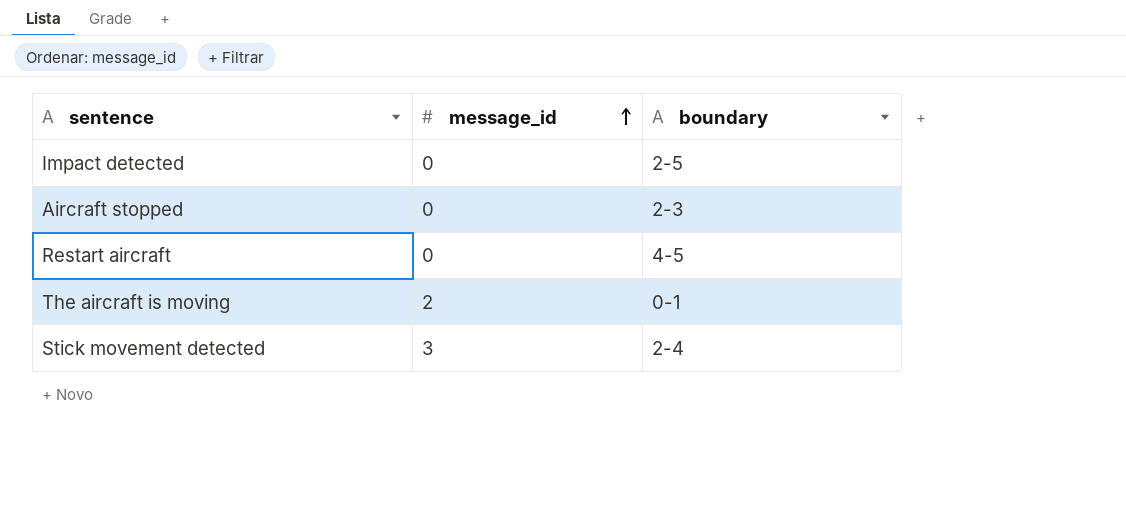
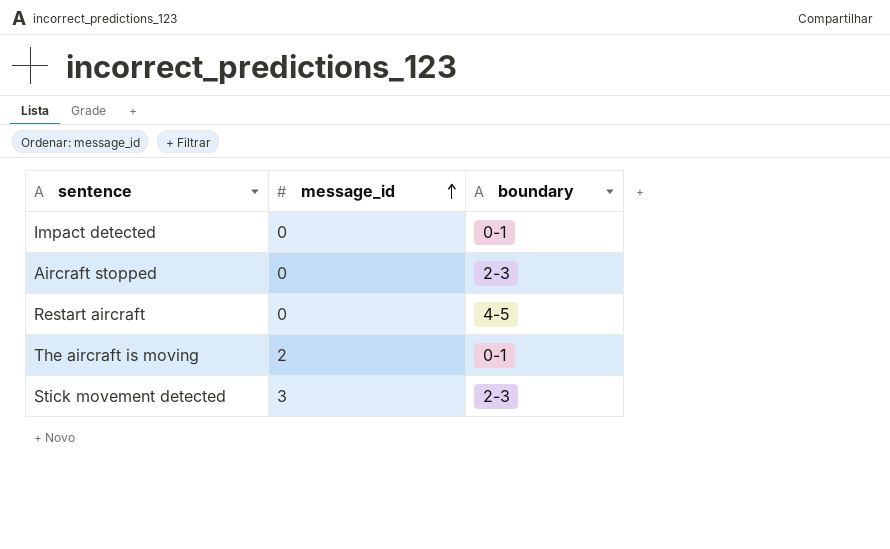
Impact detected | boundary: 2-5 -> 0-1
Stick movement detected | boundary: 2-4 -> 2-3

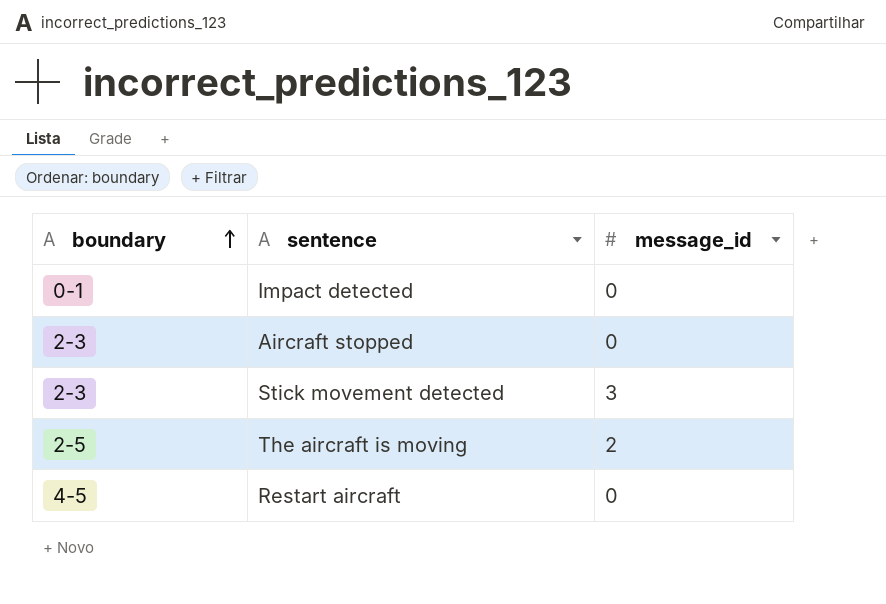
row order: message_id ascending -> boundary ascending
column boundary | position: 3 -> 1
The aircraft is moving | boundary: 0-1 -> 2-5

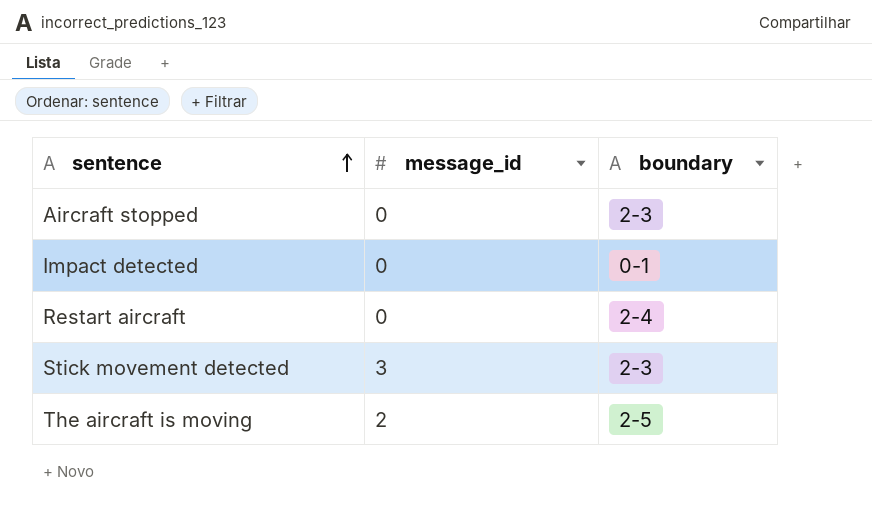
row order: boundary ascending -> sentence ascending
column boundary | position: 1 -> 3
Restart aircraft | boundary: 4-5 -> 2-4

